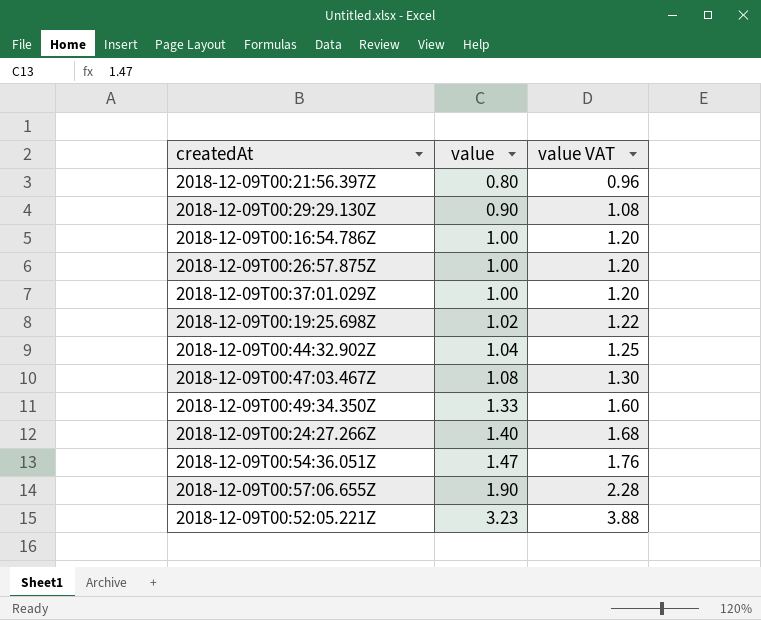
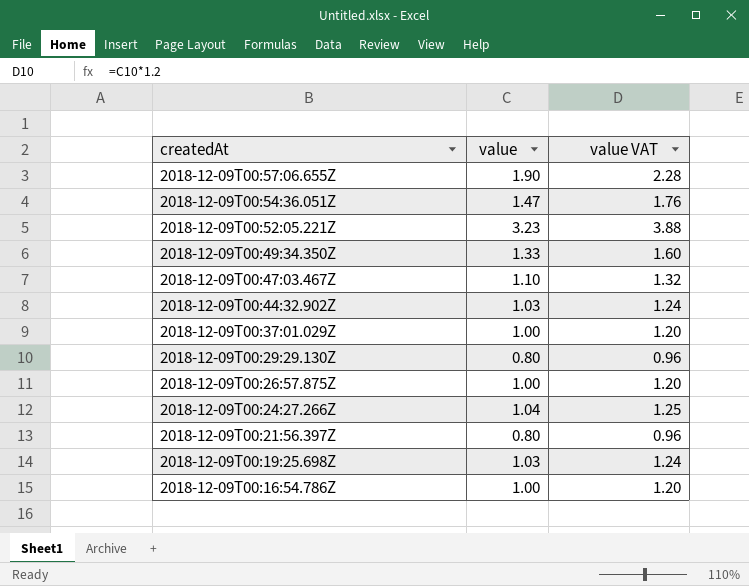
row order: value ascending -> createdAt descending
2018-12-09T00:47:03.467Z | value: 1.08 -> 1.10
2018-12-09T00:47:03.467Z | value VAT: 1.30 -> 1.32
2018-12-09T00:44:32.902Z | value: 1.04 -> 1.03
2018-12-09T00:44:32.902Z | value VAT: 1.25 -> 1.24
2018-12-09T00:29:29.130Z | value: 0.90 -> 0.80
2018-12-09T00:29:29.130Z | value VAT: 1.08 -> 0.96
2018-12-09T00:24:27.266Z | value: 1.40 -> 1.04
2018-12-09T00:24:27.266Z | value VAT: 1.68 -> 1.25
2018-12-09T00:19:25.698Z | value: 1.02 -> 1.03
2018-12-09T00:19:25.698Z | value VAT: 1.22 -> 1.24

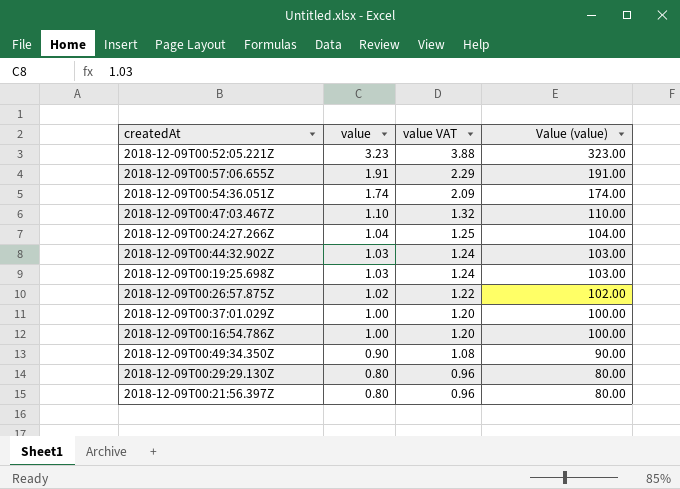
row order: createdAt descending -> value descending
column Value (value) | formula: none -> [value] * 100
2018-12-09T00:57:06.655Z | value: 1.90 -> 1.91
2018-12-09T00:57:06.655Z | value VAT: 2.28 -> 2.29
2018-12-09T00:54:36.051Z | value: 1.47 -> 1.74
2018-12-09T00:54:36.051Z | value VAT: 1.76 -> 2.09
2018-12-09T00:26:57.875Z | value: 1.00 -> 1.02
2018-12-09T00:26:57.875Z | value VAT: 1.20 -> 1.22
2018-12-09T00:49:34.350Z | value: 1.33 -> 0.90
2018-12-09T00:49:34.350Z | value VAT: 1.60 -> 1.08

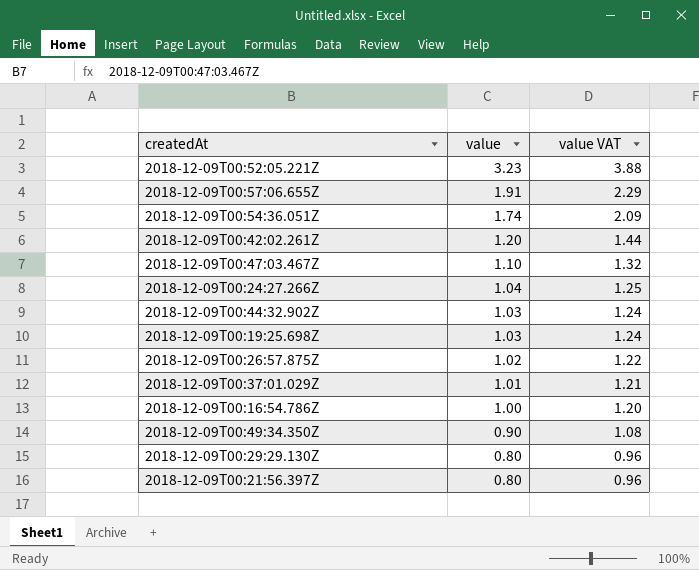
column Value (value) | formula: [value] * 100 -> none
row 2018-12-09T00:42:02.261Z: none -> 1.20 | 1.44
2018-12-09T00:37:01.029Z | value: 1.00 -> 1.01
2018-12-09T00:37:01.029Z | value VAT: 1.20 -> 1.21

